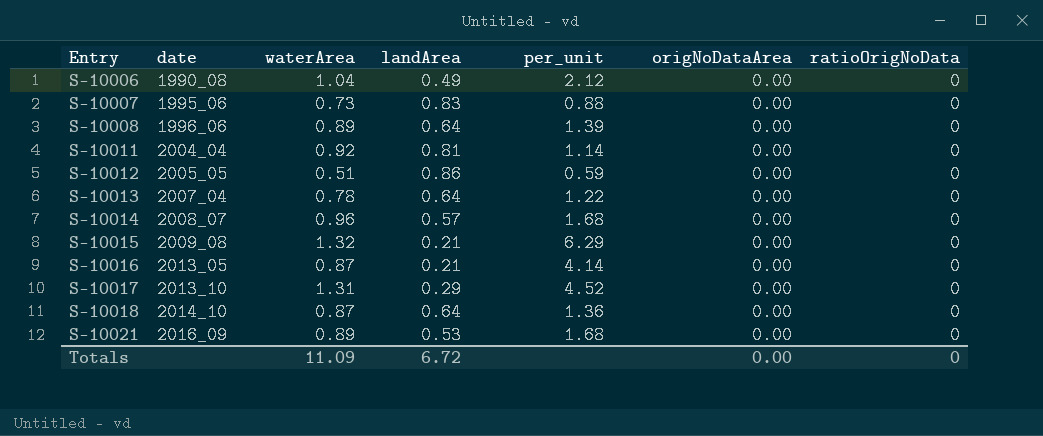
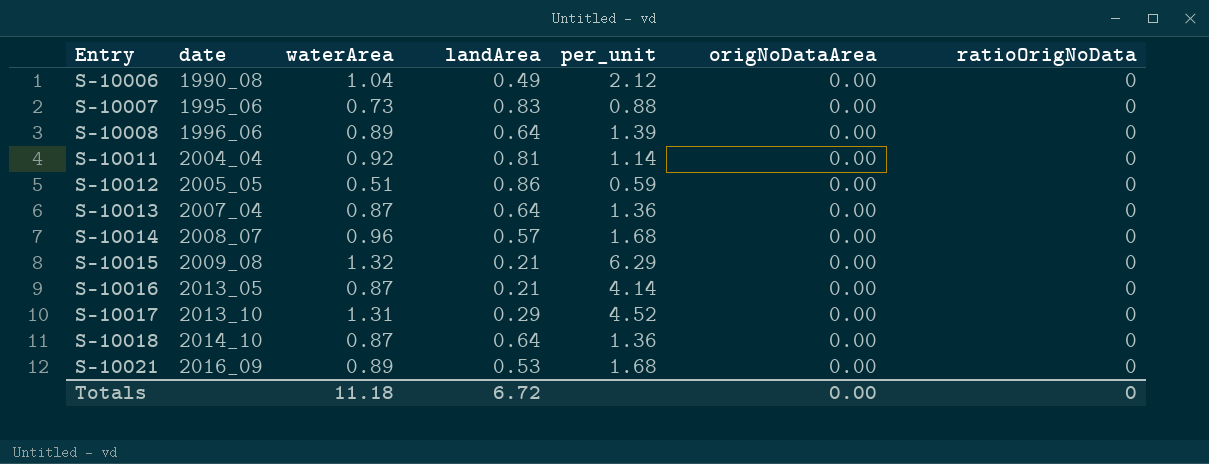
S-10013 | waterArea: 0.78 -> 0.87
S-10013 | per_unit: 1.22 -> 1.36
Totals | waterArea: 11.09 -> 11.18

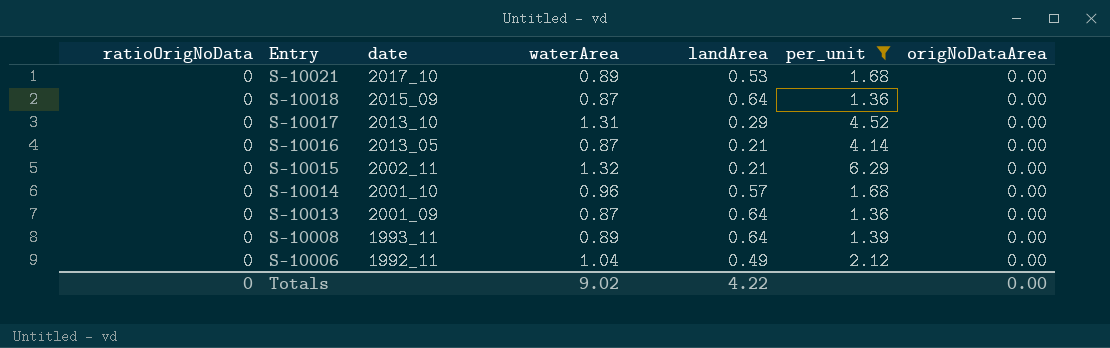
filter: none -> per_unit >= 1.36
row order: Entry ascending -> Entry descending
column ratioOrigNoData | position: 7 -> 1
S-10021 | date: 2016_09 -> 2017_10
S-10018 | date: 2014_10 -> 2015_09
S-10015 | date: 2009_08 -> 2002_11
S-10014 | date: 2008_07 -> 2001_10
S-10013 | date: 2007_04 -> 2001_09
S-10008 | date: 1996_06 -> 1993_11
S-10006 | date: 1990_08 -> 1992_11
Totals | waterArea: 11.18 -> 9.02
Totals | landArea: 6.72 -> 4.22

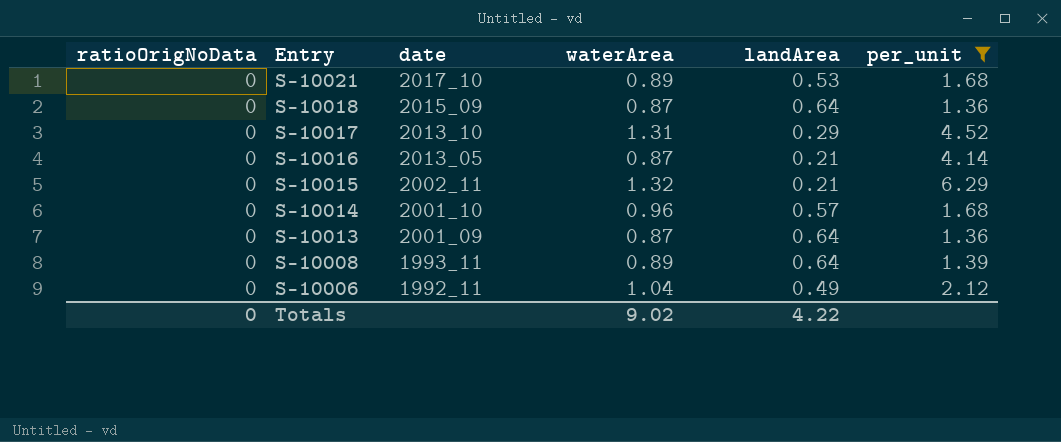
column origNoDataArea | position: 7 -> none

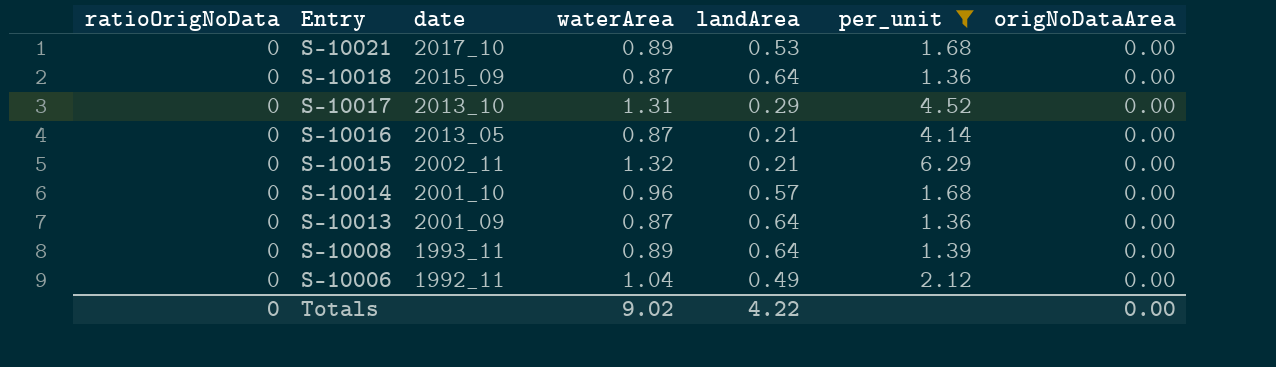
column origNoDataArea | position: none -> 7

